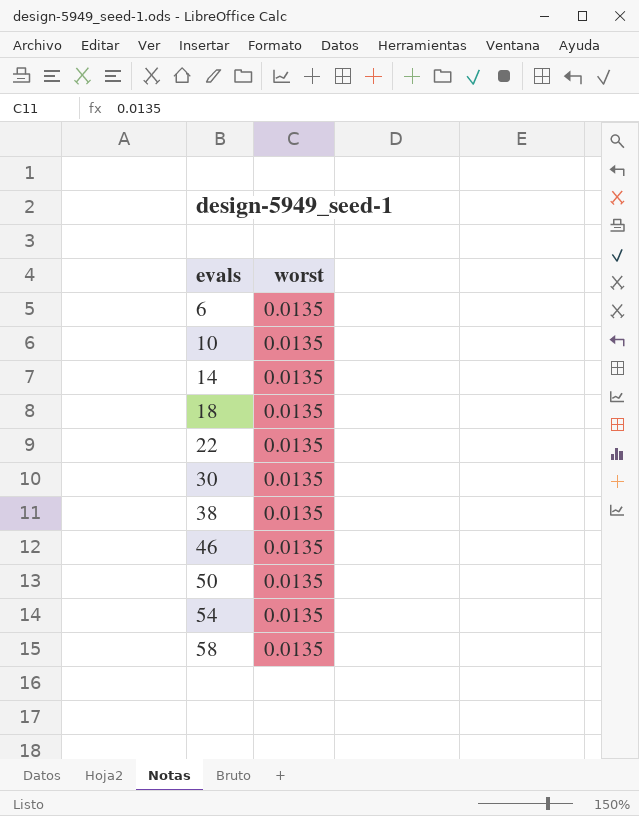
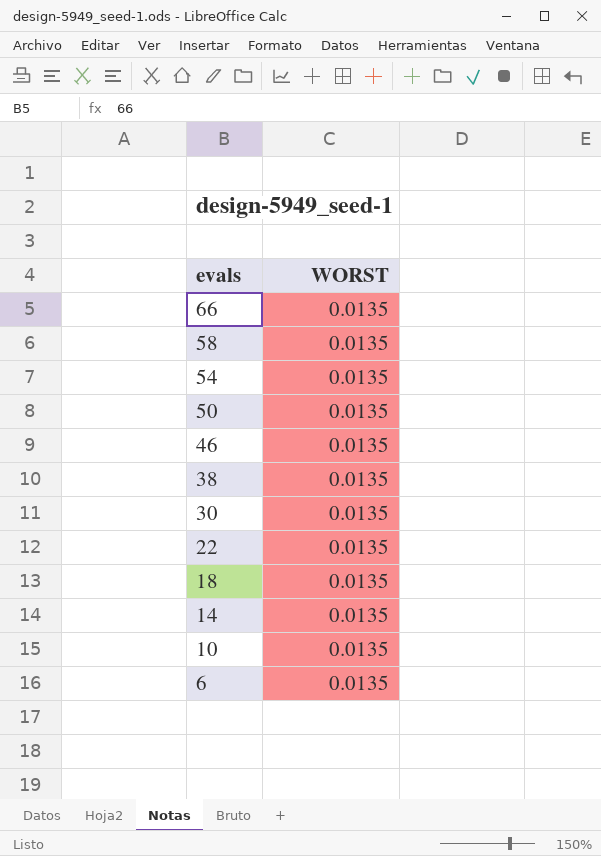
row order: evals ascending -> evals descending
column name: worst -> WORST
row 66: none -> 0.0135

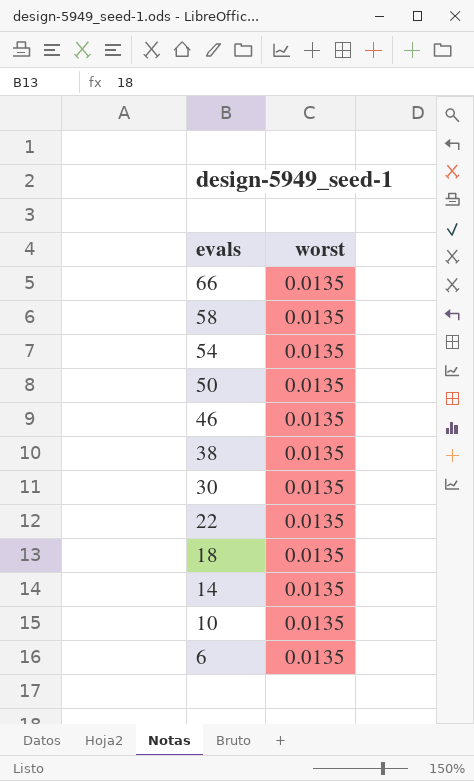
column name: WORST -> worst

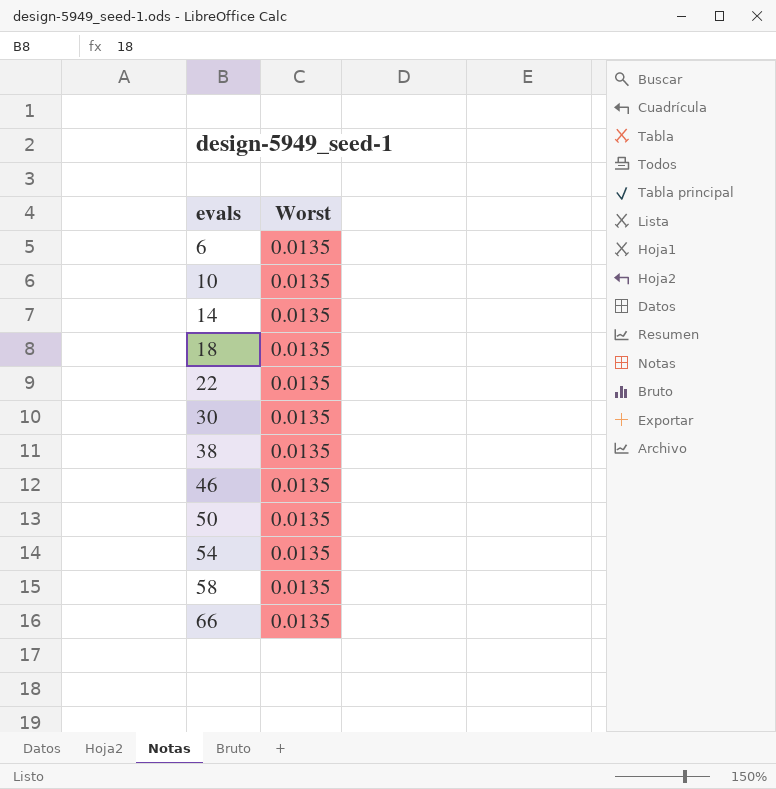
row order: evals descending -> evals ascending
column name: worst -> Worst

